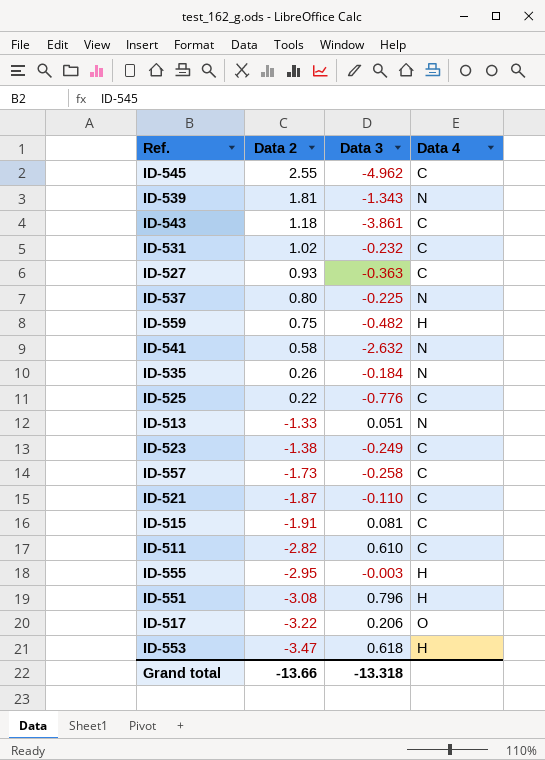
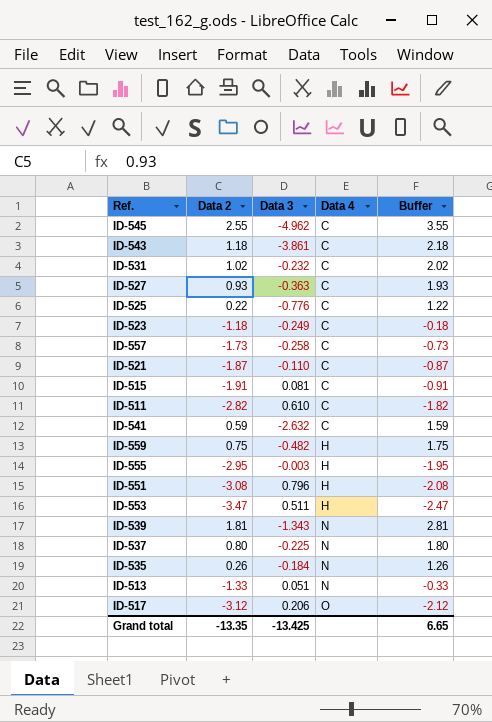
row order: Data 2 descending -> Data 4 ascending
column Buffer | formula: none -> [Data 2] + 1
ID-523 | Data 2: -1.38 -> -1.18
ID-541 | Data 2: 0.58 -> 0.59
ID-541 | Data 4: N -> C
ID-553 | Data 3: 0.618 -> 0.511
ID-517 | Data 2: -3.22 -> -3.12
Grand total | Data 2: -13.66 -> -13.35
Grand total | Data 3: -13.318 -> -13.425

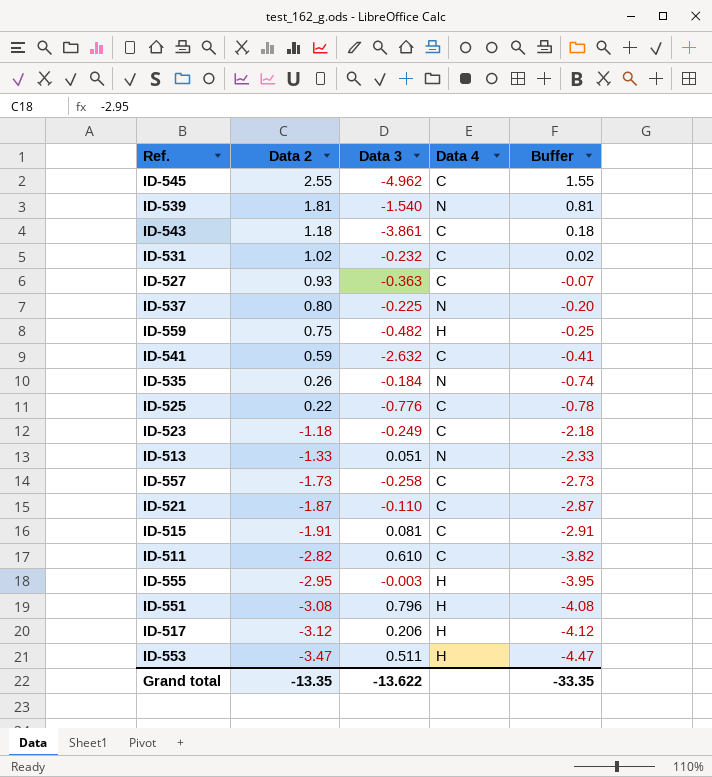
row order: Data 4 ascending -> Data 2 descending
column Buffer | formula: [Data 2] + 1 -> [Data 2] - 1
ID-539 | Data 3: -1.343 -> -1.540
ID-517 | Data 4: O -> H
Grand total | Data 3: -13.425 -> -13.622
Grand total | Buffer: 6.65 -> -33.35

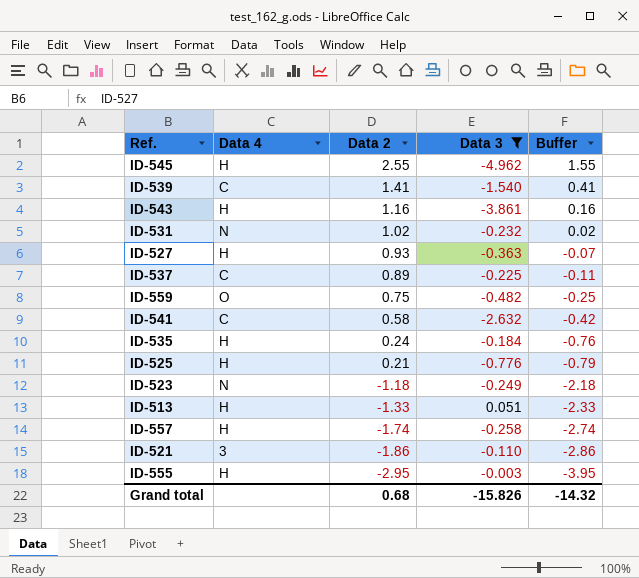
filter: none -> Data 3 <= 0.051
column Data 4 | position: 4 -> 2
ID-545 | Data 4: C -> H
ID-539 | Data 4: N -> C
ID-539 | Data 2: 1.81 -> 1.41
ID-539 | Buffer: 0.81 -> 0.41
ID-543 | Data 4: C -> H
ID-543 | Data 2: 1.18 -> 1.16
ID-543 | Buffer: 0.18 -> 0.16
ID-531 | Data 4: C -> N
ID-527 | Data 4: C -> H
ID-537 | Data 4: N -> C
ID-537 | Data 2: 0.80 -> 0.89
ID-537 | Buffer: -0.20 -> -0.11
ID-559 | Data 4: H -> O
ID-541 | Data 2: 0.59 -> 0.58
ID-541 | Buffer: -0.41 -> -0.42
ID-535 | Data 4: N -> H
ID-535 | Data 2: 0.26 -> 0.24
ID-535 | Buffer: -0.74 -> -0.76
ID-525 | Data 4: C -> H
ID-525 | Data 2: 0.22 -> 0.21
ID-525 | Buffer: -0.78 -> -0.79
ID-523 | Data 4: C -> N
ID-513 | Data 4: N -> H
ID-557 | Data 4: C -> H
ID-557 | Data 2: -1.73 -> -1.74
ID-557 | Buffer: -2.73 -> -2.74
ID-521 | Data 4: C -> 3
ID-521 | Data 2: -1.87 -> -1.86
ID-521 | Buffer: -2.87 -> -2.86
Grand total | Data 2: -13.35 -> 0.68
Grand total | Data 3: -13.622 -> -15.826
Grand total | Buffer: -33.35 -> -14.32

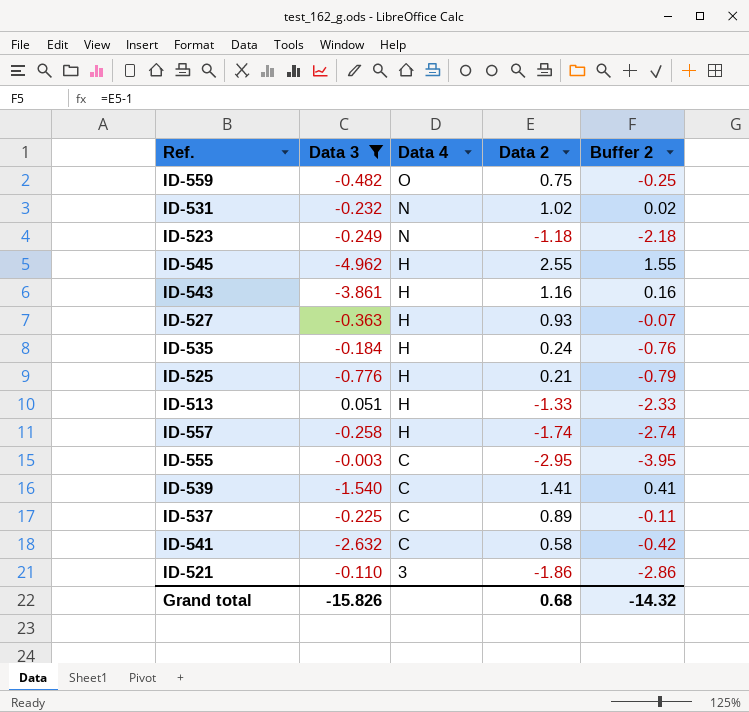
row order: Data 2 descending -> Data 4 descending
column Data 3 | position: 4 -> 2
column name: Buffer -> Buffer 2
ID-555 | Data 4: H -> C

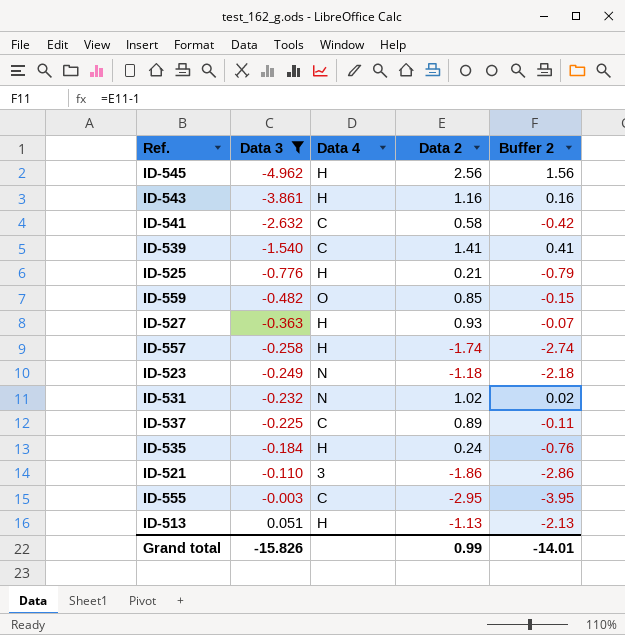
row order: Data 4 descending -> Data 3 ascending
ID-545 | Data 2: 2.55 -> 2.56
ID-545 | Buffer 2: 1.55 -> 1.56
ID-559 | Data 2: 0.75 -> 0.85
ID-559 | Buffer 2: -0.25 -> -0.15
ID-513 | Data 2: -1.33 -> -1.13
ID-513 | Buffer 2: -2.33 -> -2.13
Grand total | Data 2: 0.68 -> 0.99
Grand total | Buffer 2: -14.32 -> -14.01

